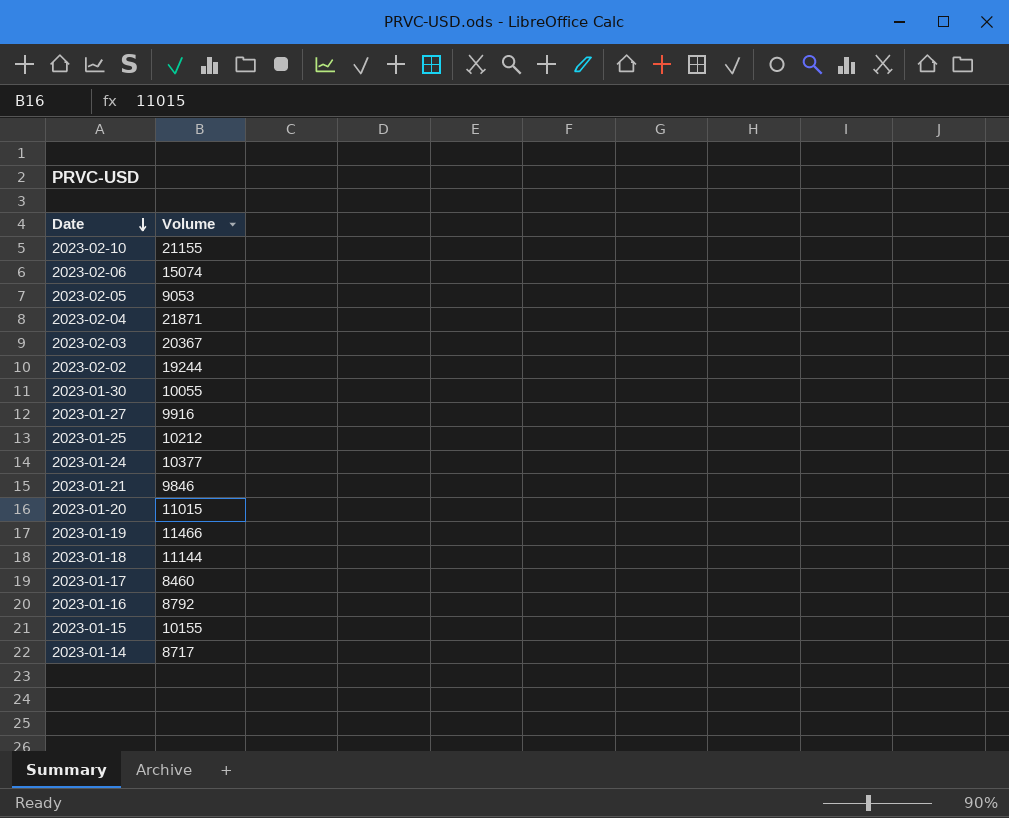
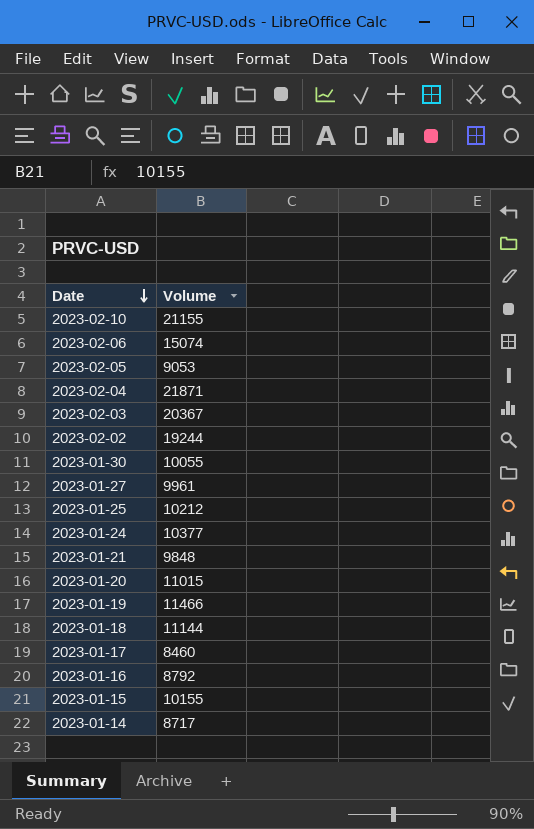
2023-01-27 | Volume: 9916 -> 9961
2023-01-21 | Volume: 9846 -> 9848

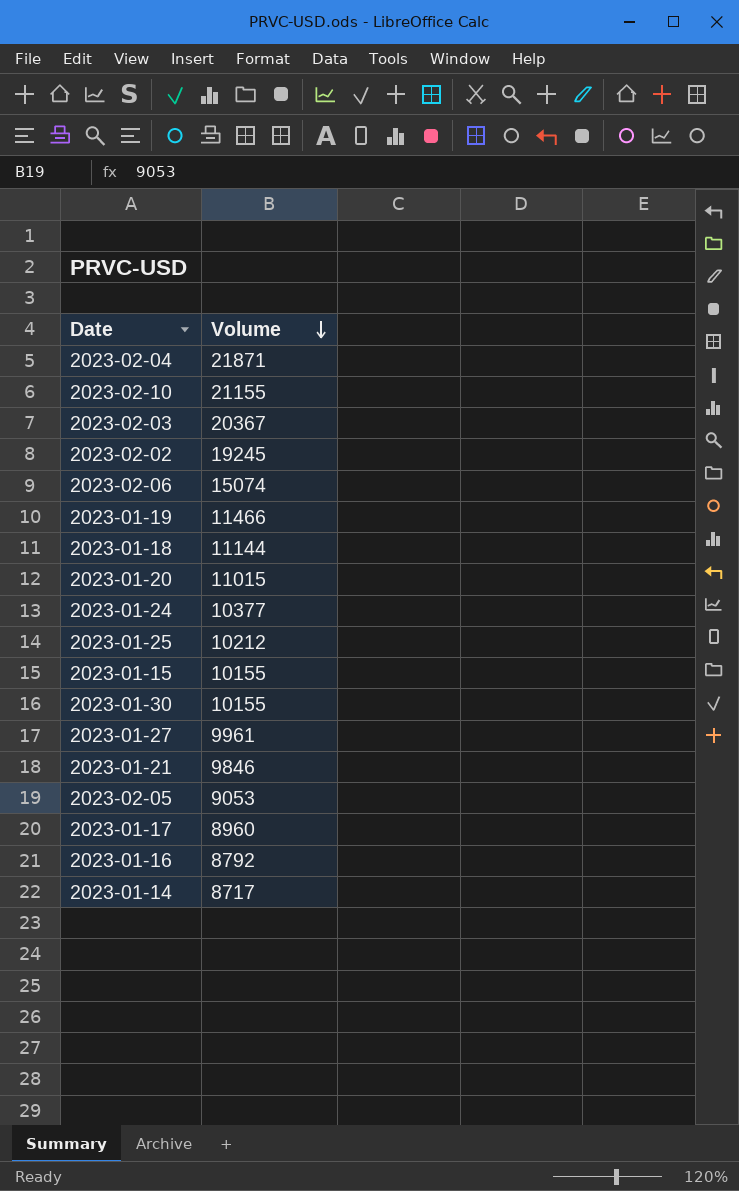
row order: Date descending -> Volume descending
2023-02-02 | Volume: 19244 -> 19245
2023-01-30 | Volume: 10055 -> 10155
2023-01-21 | Volume: 9848 -> 9846
2023-01-17 | Volume: 8460 -> 8960

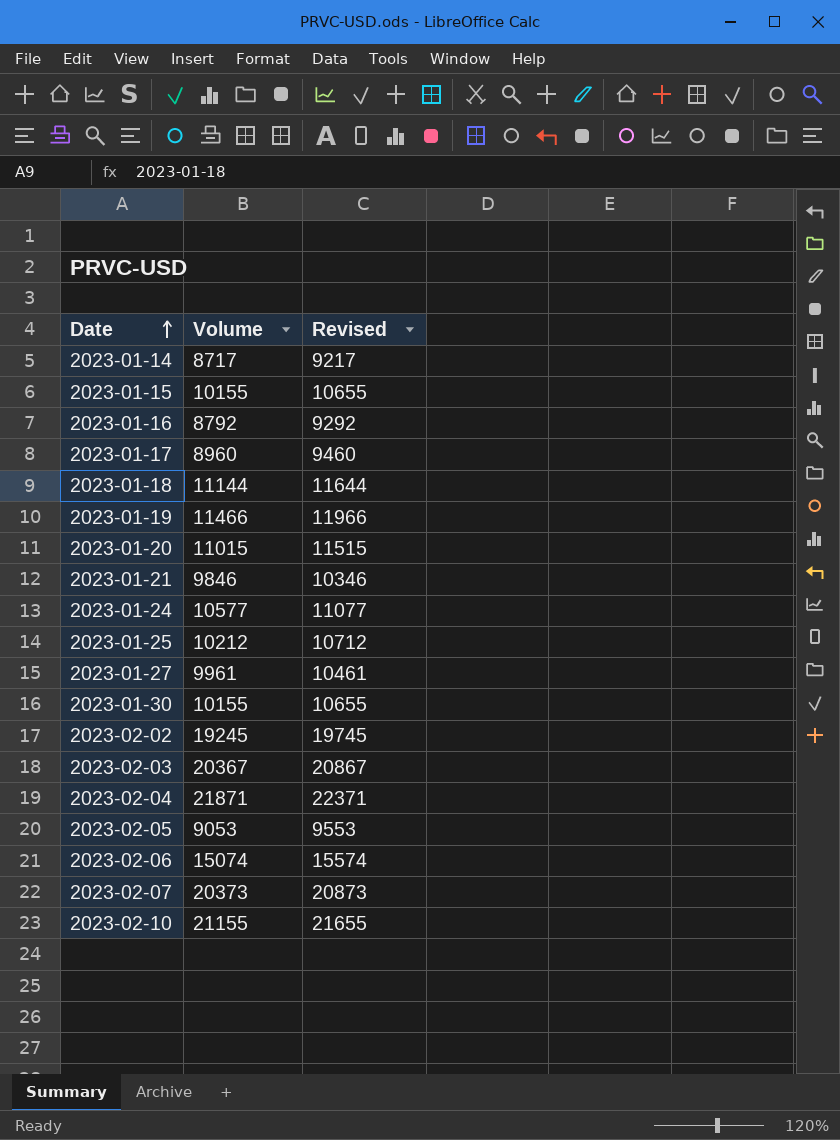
row order: Volume descending -> Date ascending
column Revised | formula: none -> [Volume] + 500
2023-01-24 | Volume: 10377 -> 10577
row 2023-02-07: none -> 20373 | 20873

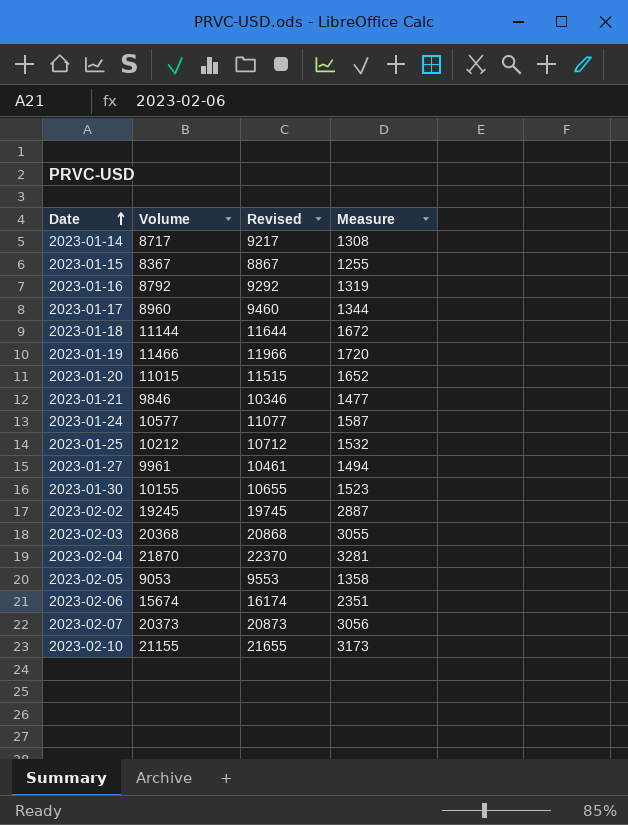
column Measure | formula: none -> [Volume] * 0.15
2023-01-15 | Volume: 10155 -> 8367
2023-01-15 | Revised: 10655 -> 8867
2023-02-03 | Volume: 20367 -> 20368
2023-02-03 | Revised: 20867 -> 20868
2023-02-04 | Volume: 21871 -> 21870
2023-02-04 | Revised: 22371 -> 22370
2023-02-06 | Volume: 15074 -> 15674
2023-02-06 | Revised: 15574 -> 16174

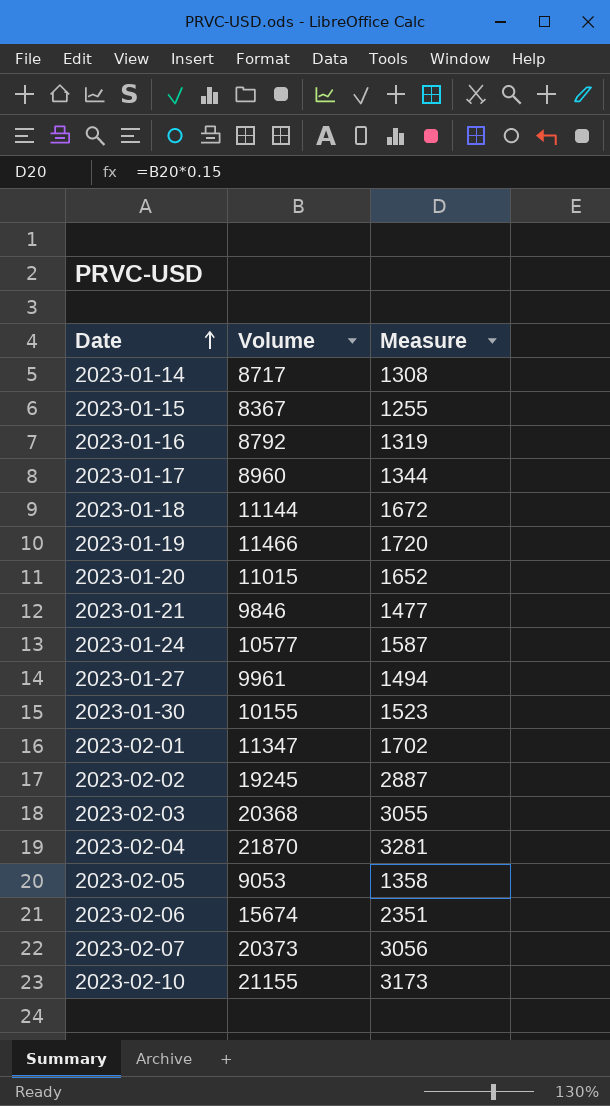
column Revised | formula: [Volume] + 500 -> none
row 2023-01-25: 10212 | 10712 | 1532 -> none
row 2023-02-01: none -> 11347 | 1702

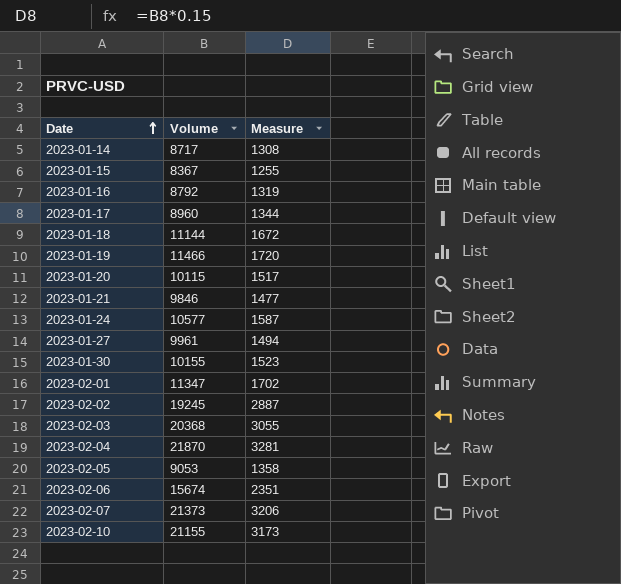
2023-01-20 | Volume: 11015 -> 10115
2023-01-20 | Measure: 1652 -> 1517
2023-02-07 | Volume: 20373 -> 21373
2023-02-07 | Measure: 3056 -> 3206

